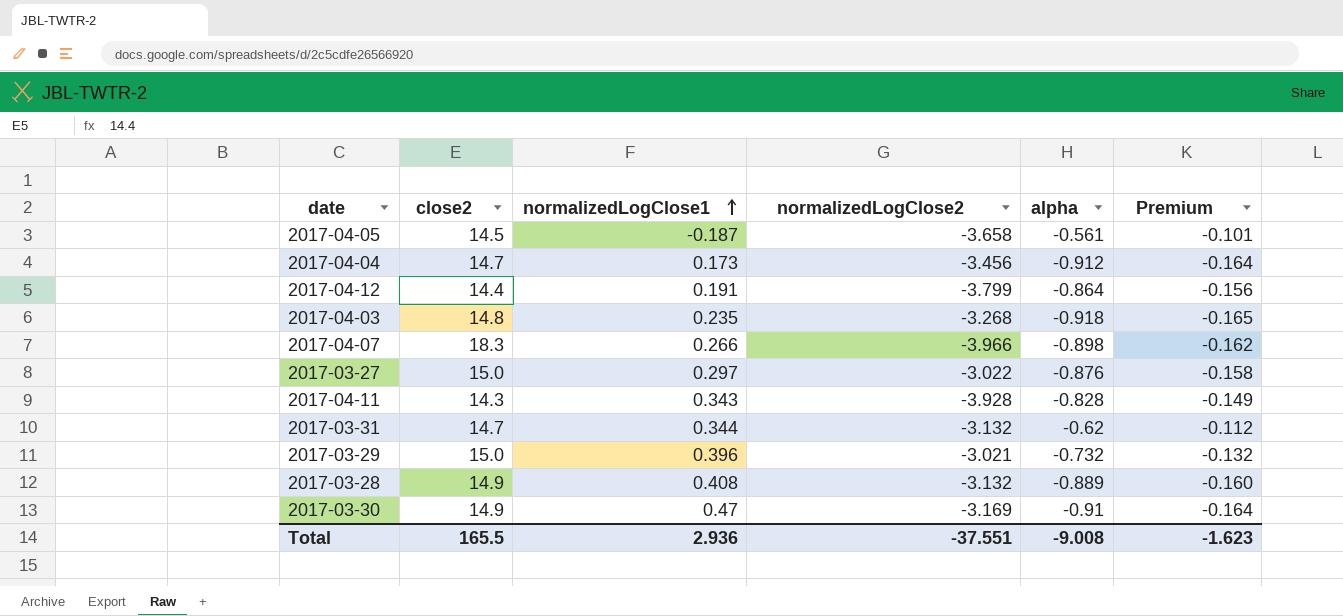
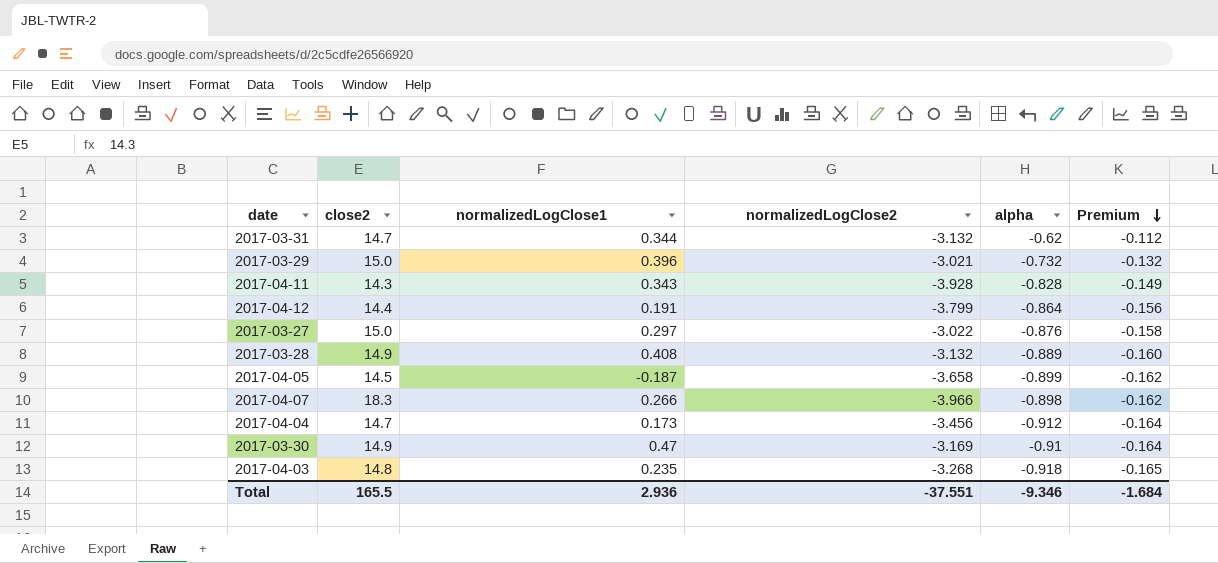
row order: normalizedLogClose1 ascending -> Premium descending
2017-04-05 | alpha: -0.561 -> -0.899
2017-04-05 | Premium: -0.101 -> -0.162
Total | alpha: -9.008 -> -9.346
Total | Premium: -1.623 -> -1.684

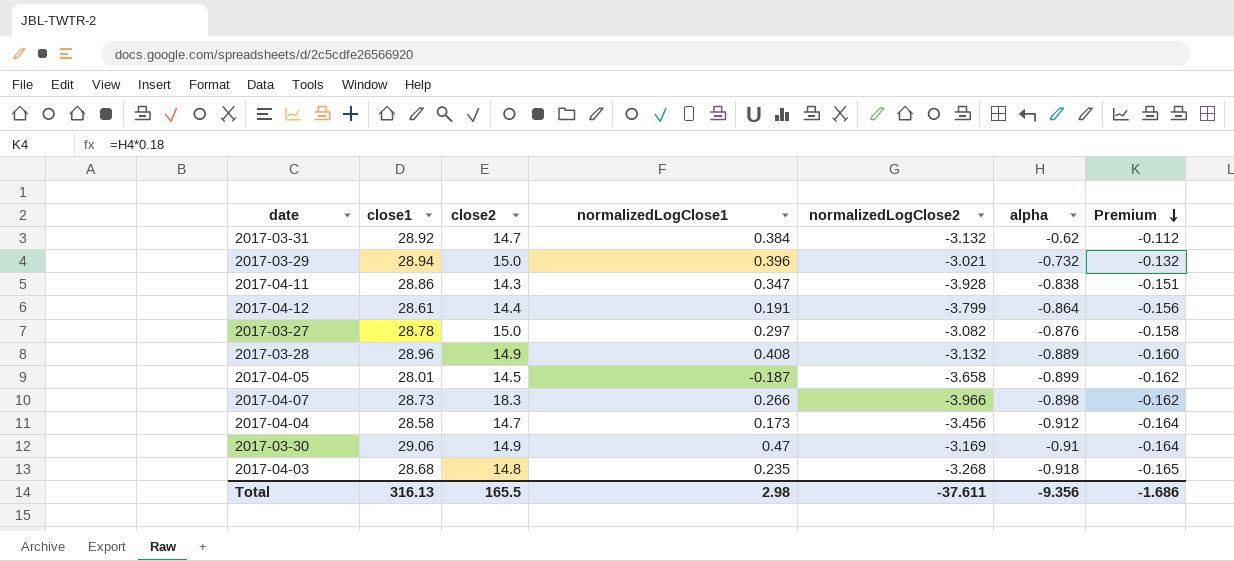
column close1 | position: none -> 2
2017-03-31 | normalizedLogClose1: 0.344 -> 0.384
2017-04-11 | normalizedLogClose1: 0.343 -> 0.347
2017-04-11 | alpha: -0.828 -> -0.838
2017-04-11 | Premium: -0.149 -> -0.151
2017-03-27 | normalizedLogClose2: -3.022 -> -3.082
Total | normalizedLogClose1: 2.936 -> 2.98
Total | normalizedLogClose2: -37.551 -> -37.611
Total | alpha: -9.346 -> -9.356
Total | Premium: -1.684 -> -1.686

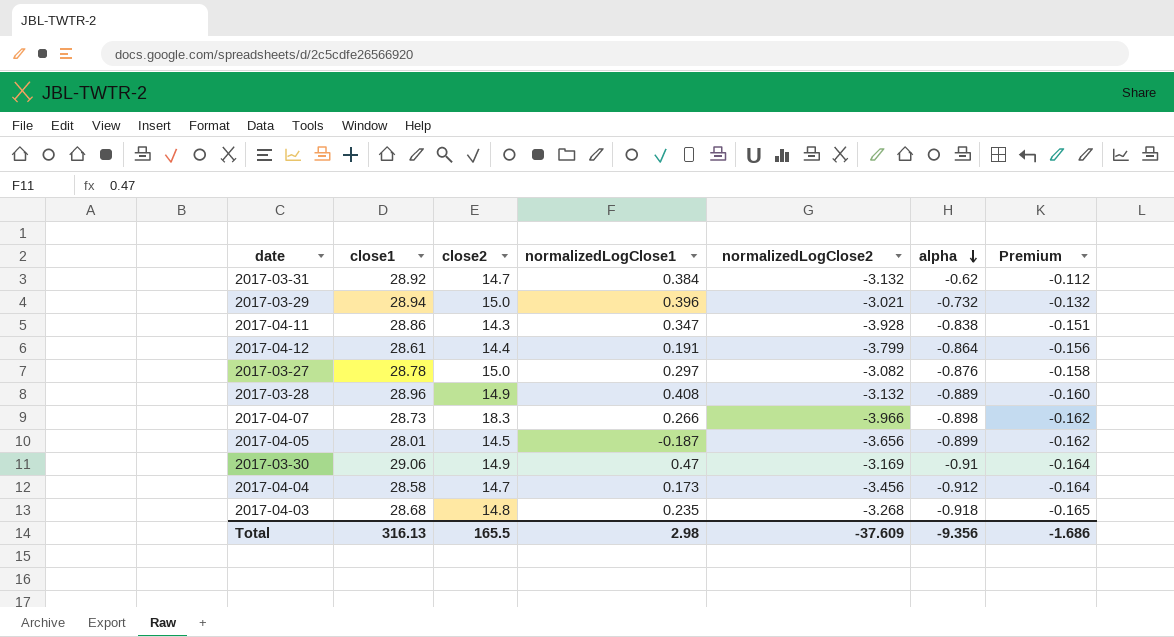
row order: Premium descending -> alpha descending
2017-04-05 | normalizedLogClose2: -3.658 -> -3.656
Total | normalizedLogClose2: -37.611 -> -37.609

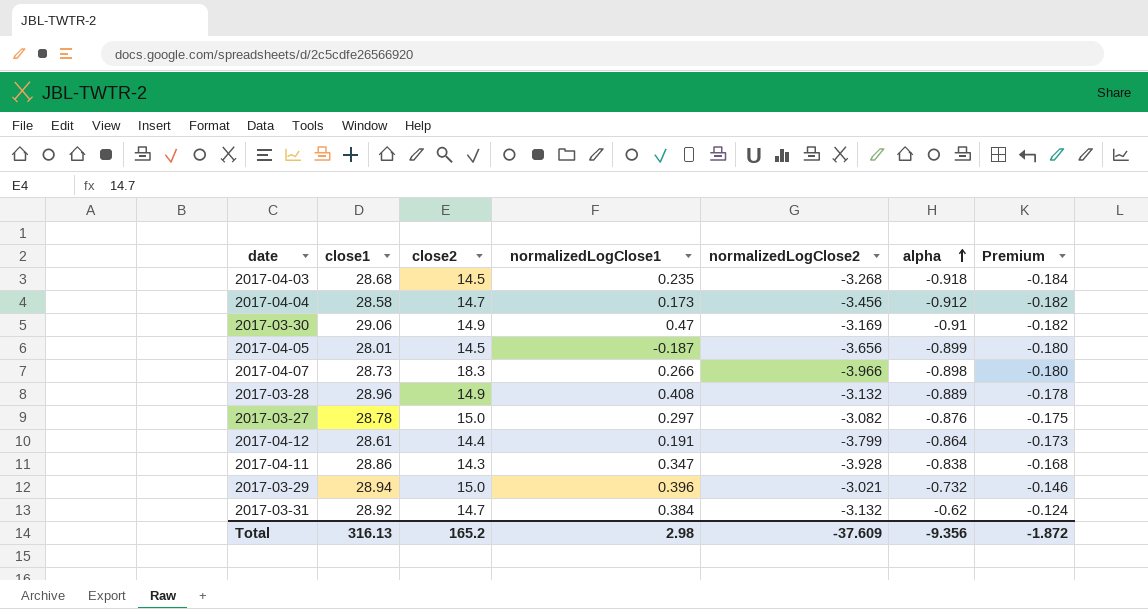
row order: alpha descending -> alpha ascending
column Premium | formula: [alpha] * 0.18 -> [alpha] * 0.2
2017-04-03 | close2: 14.8 -> 14.5
Total | close2: 165.5 -> 165.2
Total | Premium: -1.686 -> -1.872

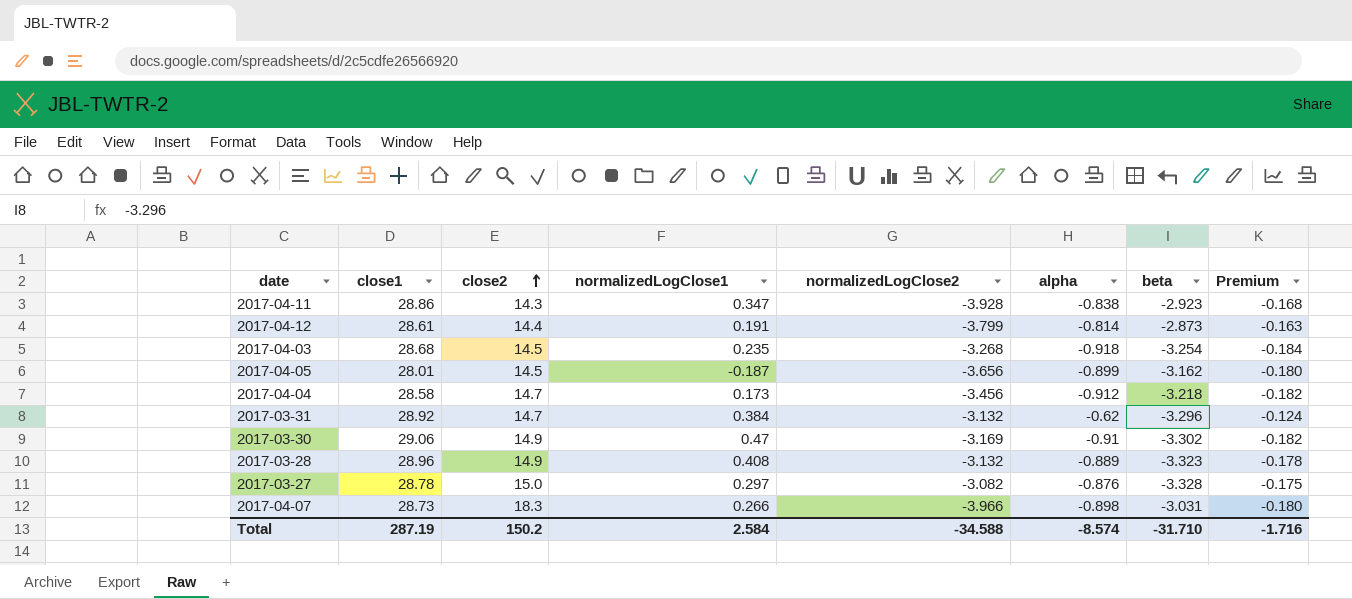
row order: alpha ascending -> close2 ascending
column beta | position: none -> 7
row 2017-03-29: 28.94 | 15.0 | 0.396 | -3.021 | -0.732 | -0.146 -> none
2017-04-12 | alpha: -0.864 -> -0.814
2017-04-12 | Premium: -0.173 -> -0.163
Total | close1: 316.13 -> 287.19
Total | close2: 165.2 -> 150.2
Total | normalizedLogClose1: 2.98 -> 2.584
Total | normalizedLogClose2: -37.609 -> -34.588
Total | alpha: -9.356 -> -8.574
Total | Premium: -1.872 -> -1.716

